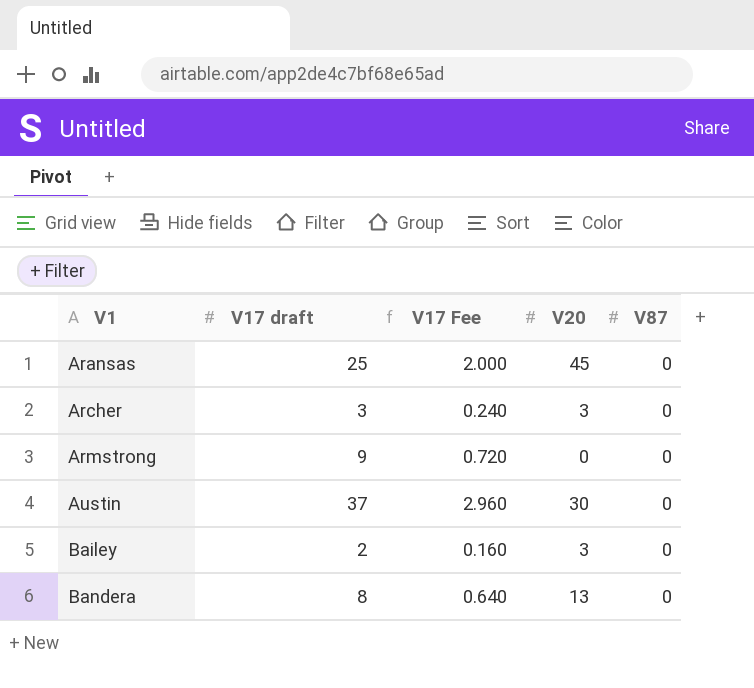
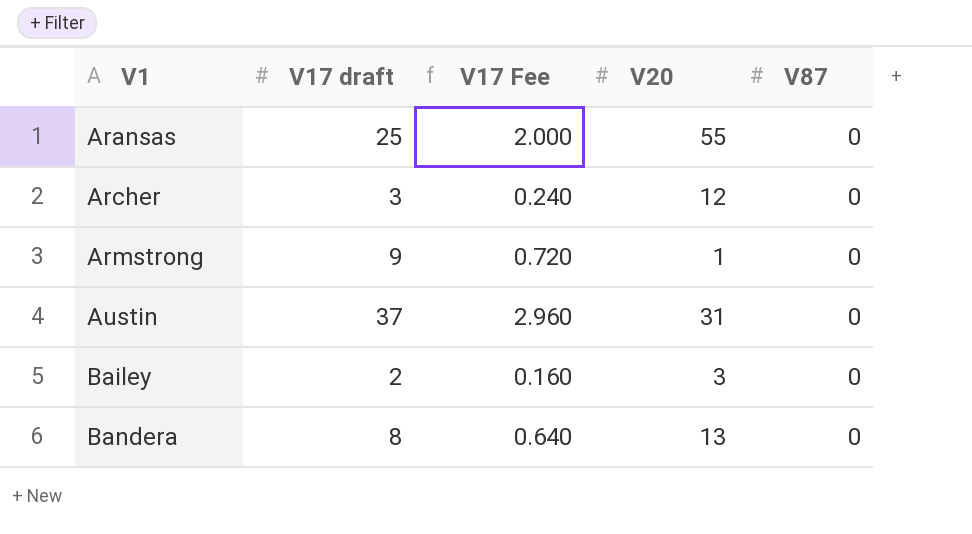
Aransas | V20: 45 -> 55
Archer | V20: 3 -> 12
Armstrong | V20: 0 -> 1
Austin | V20: 30 -> 31

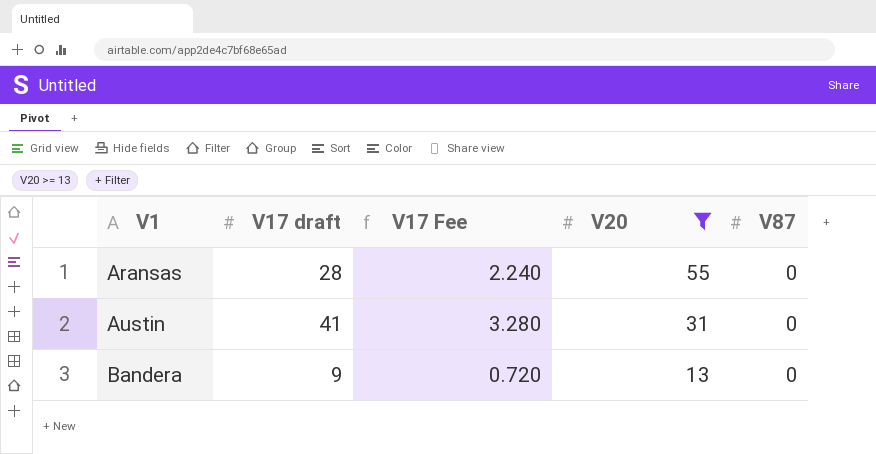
filter: none -> V20 >= 13
Aransas | V17 draft: 25 -> 28
Aransas | V17 Fee: 2.000 -> 2.240
Austin | V17 draft: 37 -> 41
Austin | V17 Fee: 2.960 -> 3.280
Bandera | V17 draft: 8 -> 9
Bandera | V17 Fee: 0.640 -> 0.720

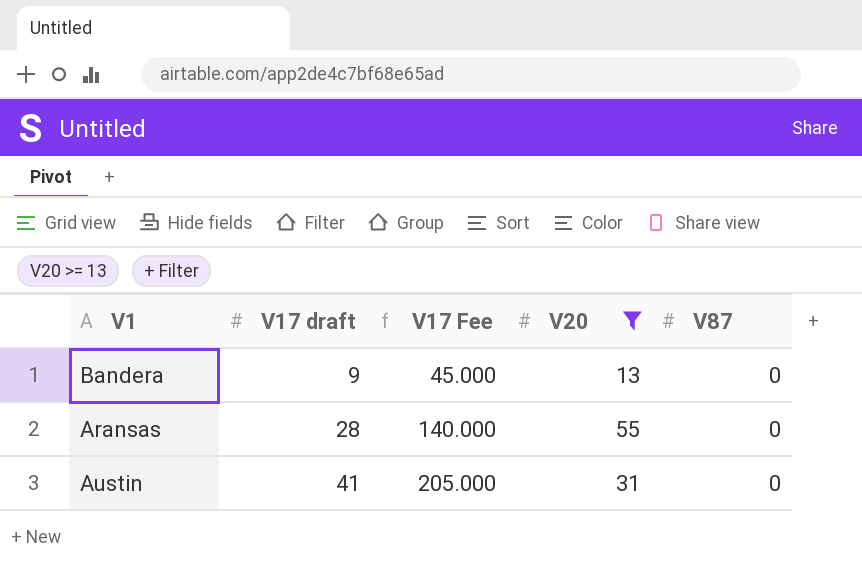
row order: V1 ascending -> V17 draft ascending
column V17 Fee | formula: [V17 draft] * 0.08 -> [V17 draft] * 5

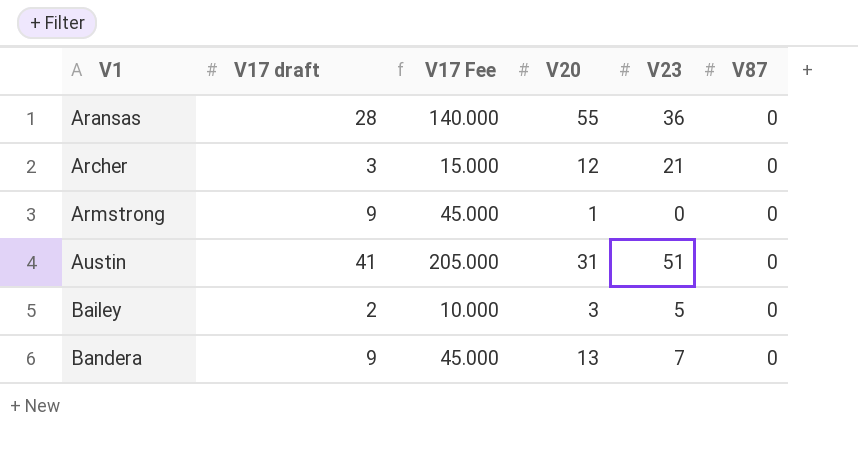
filter: V20 >= 13 -> none
row order: V17 draft ascending -> V1 ascending
column V23 | position: none -> 5

